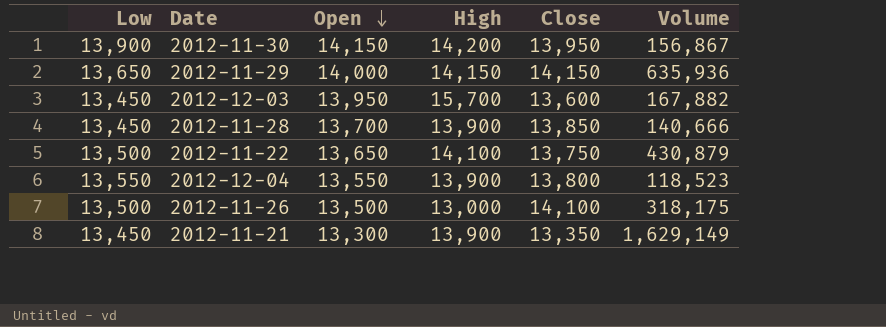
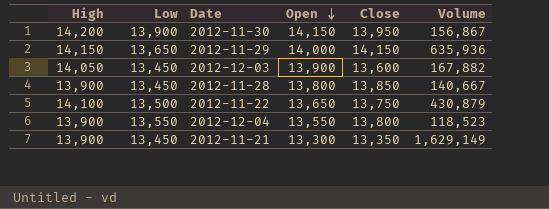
column High | position: 4 -> 1
row 2012-11-26: 13,500 | 13,500 | 13,000 | 14,100 | 318,175 -> none
2012-12-03 | High: 15,700 -> 14,050
2012-12-03 | Open: 13,950 -> 13,900
2012-11-28 | Open: 13,700 -> 13,800
2012-11-28 | Volume: 140,666 -> 140,667

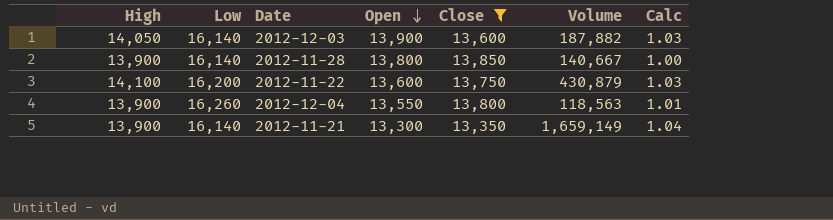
filter: none -> Close <= 13,850
column Calc | formula: none -> [High] / [Close]
2012-12-03 | Low: 13,450 -> 16,140
2012-12-03 | Volume: 167,882 -> 187,882
2012-11-28 | Low: 13,450 -> 16,140
2012-11-22 | Low: 13,500 -> 16,200
2012-11-22 | Open: 13,650 -> 13,600
2012-12-04 | Low: 13,550 -> 16,260
2012-12-04 | Volume: 118,523 -> 118,563
2012-11-21 | Low: 13,450 -> 16,140
2012-11-21 | Volume: 1,629,149 -> 1,659,149

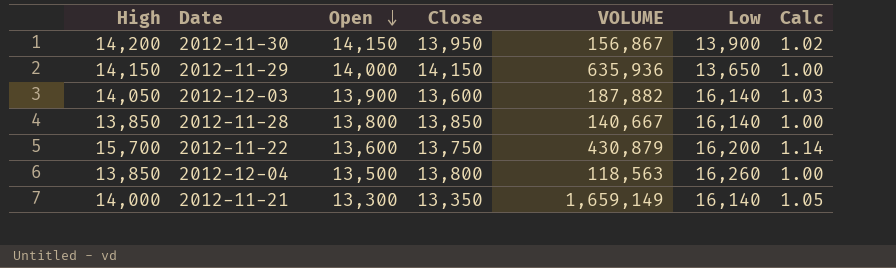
filter: Close <= 13,850 -> none
column name: Volume -> VOLUME
column Low | position: 2 -> 6
2012-11-28 | High: 13,900 -> 13,850
2012-11-22 | High: 14,100 -> 15,700
2012-11-22 | Calc: 1.03 -> 1.14
2012-12-04 | High: 13,900 -> 13,850
2012-12-04 | Open: 13,550 -> 13,500
2012-12-04 | Calc: 1.01 -> 1.00
2012-11-21 | High: 13,900 -> 14,000
2012-11-21 | Calc: 1.04 -> 1.05

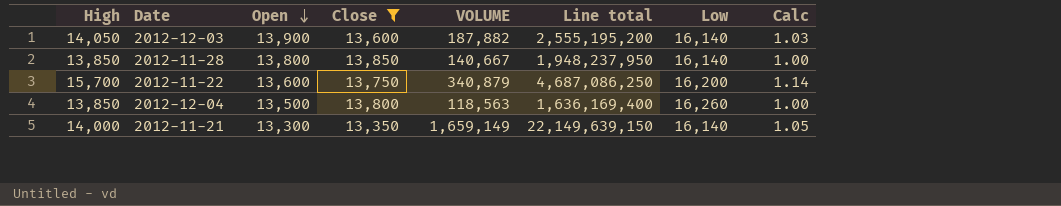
filter: none -> Close <= 13,850
column Line total | formula: none -> [Close] * [VOLUME]
2012-11-22 | VOLUME: 430,879 -> 340,879

